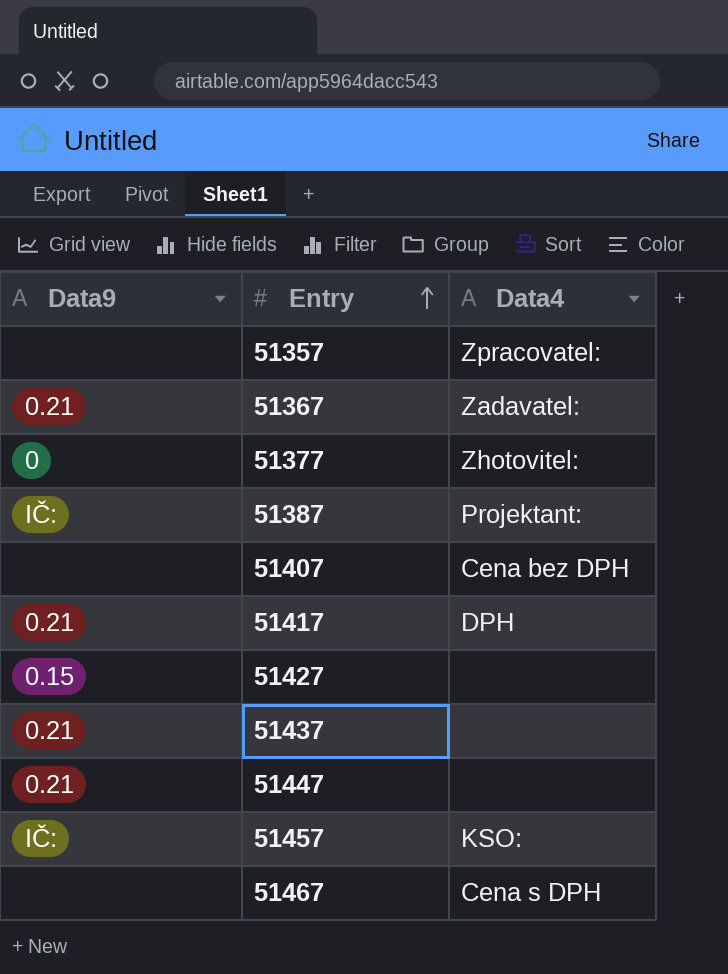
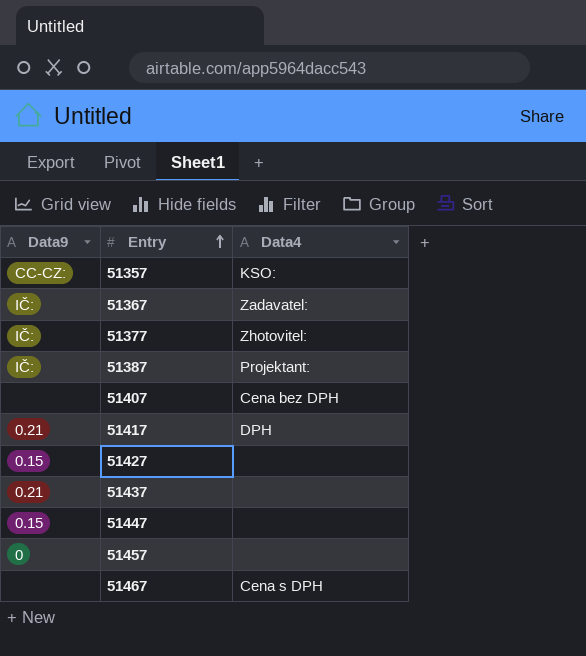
51357 | Data9: none -> CC-CZ:
51357 | Data4: Zpracovatel: -> KSO:
51367 | Data9: 0.21 -> IČ:
51377 | Data9: 0 -> IČ:
51447 | Data9: 0.21 -> 0.15
51457 | Data9: IČ: -> 0
51457 | Data4: KSO: -> none

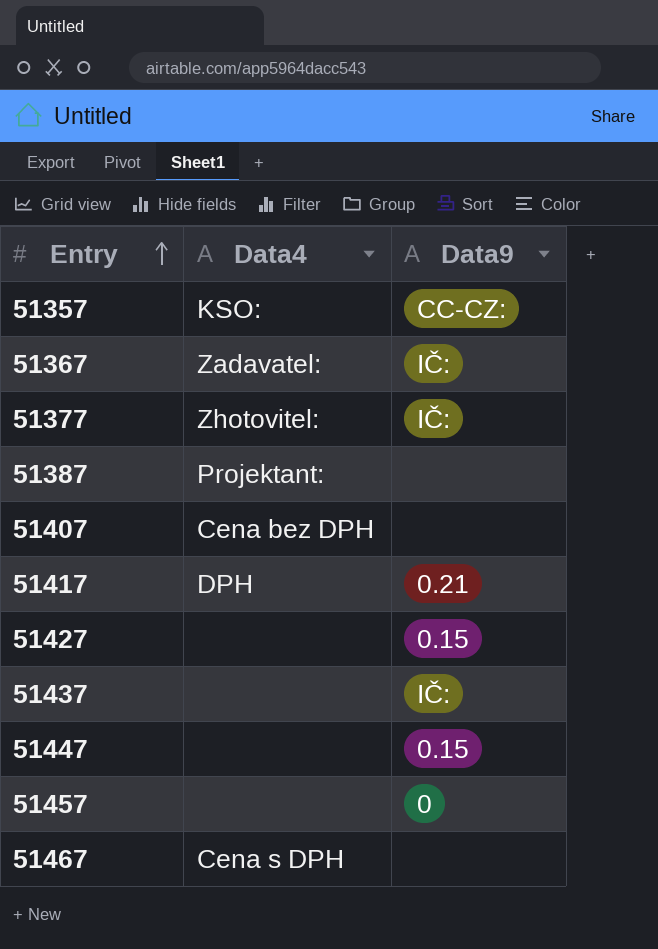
column Data9 | position: 1 -> 3
51387 | Data9: IČ: -> none
51437 | Data9: 0.21 -> IČ:

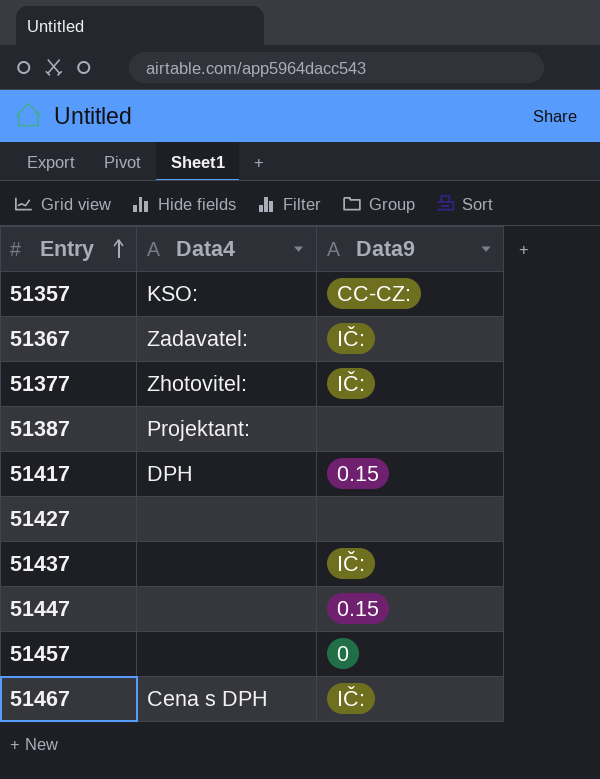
row 51407: Cena bez DPH | none -> none
51417 | Data9: 0.21 -> 0.15
51427 | Data9: 0.15 -> none
51467 | Data9: none -> IČ:

